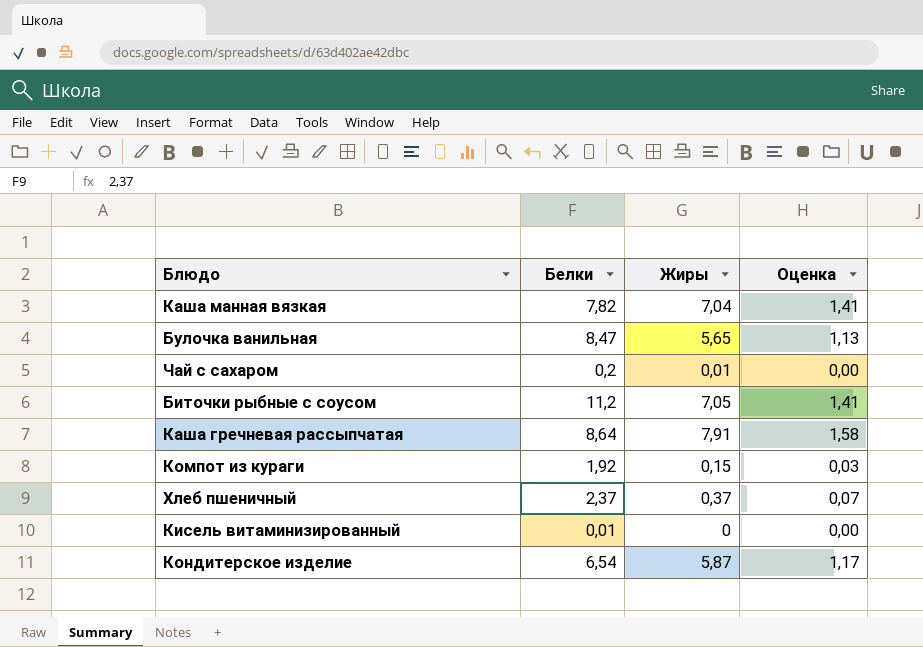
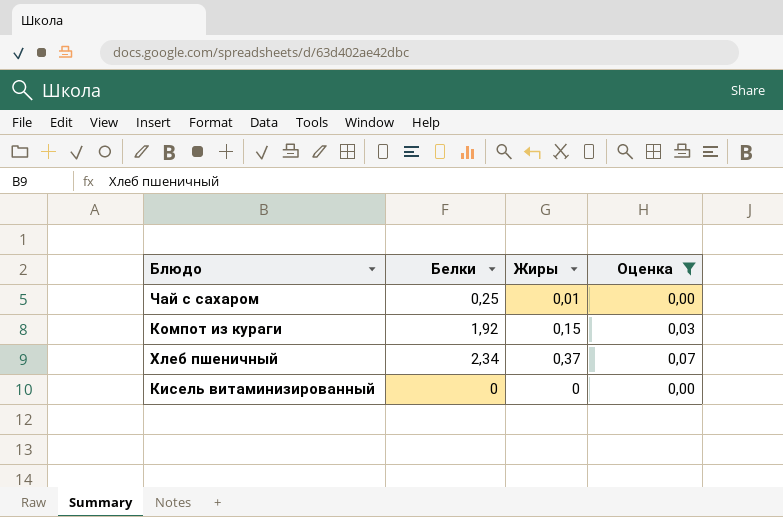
filter: none -> Оценка <= 0,07
Чай с сахаром | Белки: 0,2 -> 0,25
Хлеб пшеничный | Белки: 2,37 -> 2,34
Кисель витаминизированный | Белки: 0,01 -> 0

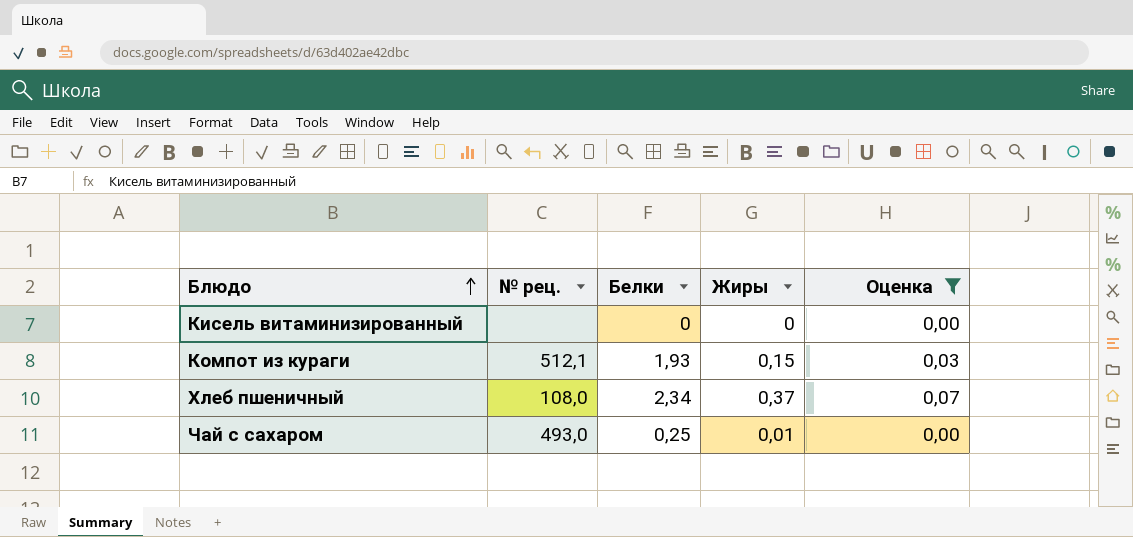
row order: none -> Блюдо ascending
column № рец. | position: none -> 2
Компот из кураги | Белки: 1,92 -> 1,93

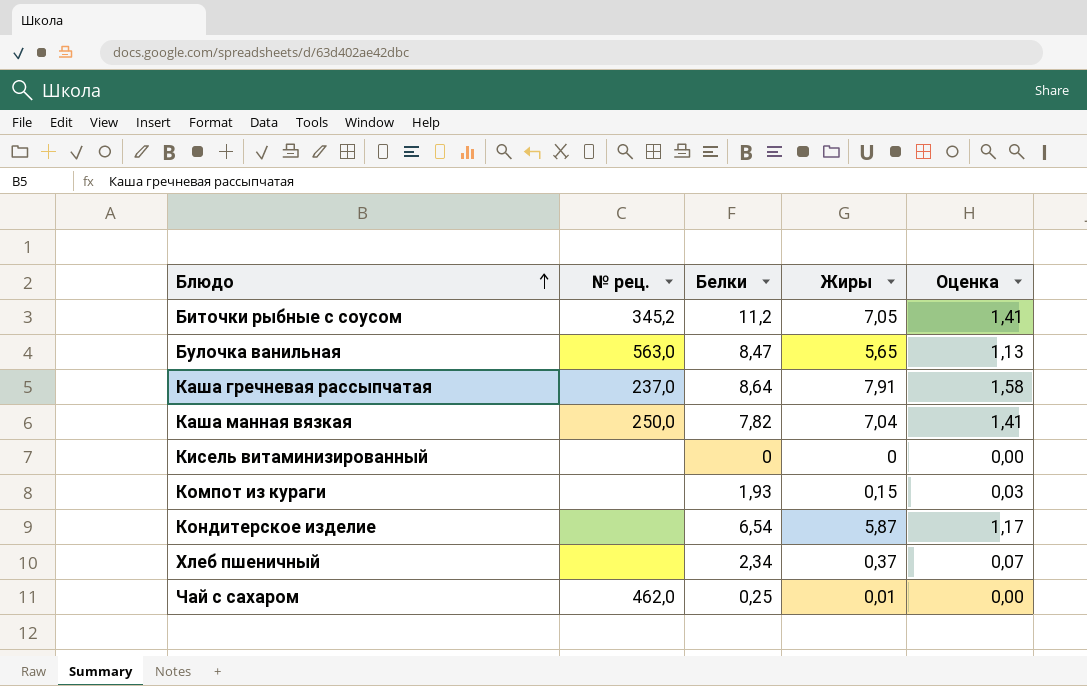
filter: Оценка <= 0,07 -> none
Компот из кураги | № рец.: 512,1 -> none
Хлеб пшеничный | № рец.: 108,0 -> none
Чай с сахаром | № рец.: 493,0 -> 462,0

